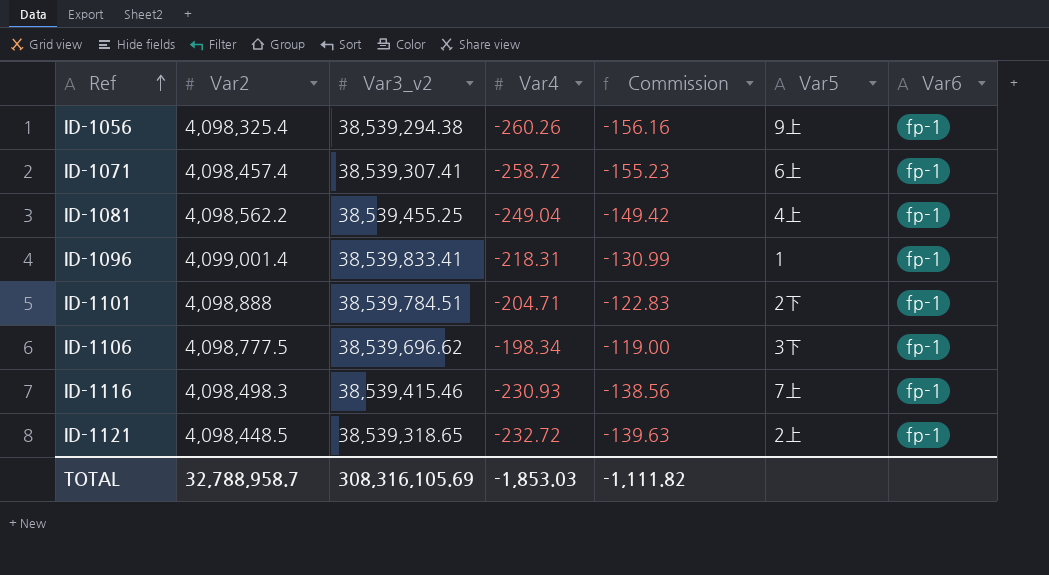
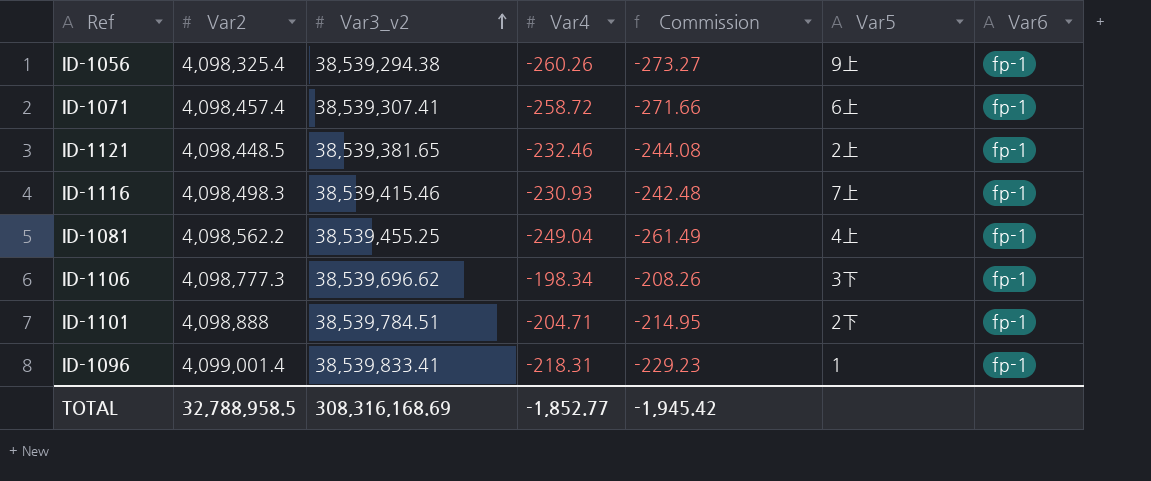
row order: Ref ascending -> Var3_v2 ascending
column Commission | formula: [Var4] * 0.6 -> [Var4] * 1.05
ID-1121 | Var3_v2: 38,539,318.65 -> 38,539,381.65
ID-1121 | Var4: -232.72 -> -232.46
ID-1106 | Var2: 4,098,777.5 -> 4,098,777.3
TOTAL | Var2: 32,788,958.7 -> 32,788,958.5
TOTAL | Var3_v2: 308,316,105.69 -> 308,316,168.69
TOTAL | Var4: -1,853.03 -> -1,852.77
TOTAL | Commission: -1,111.82 -> -1,945.42

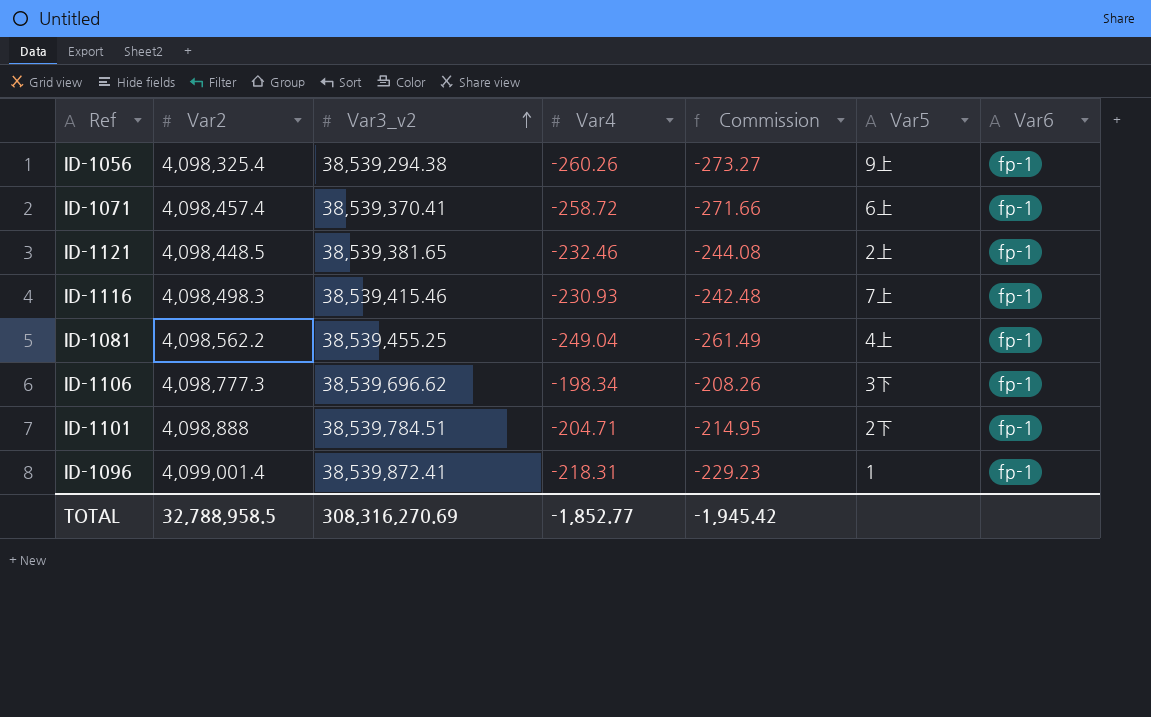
ID-1071 | Var3_v2: 38,539,307.41 -> 38,539,370.41
ID-1096 | Var3_v2: 38,539,833.41 -> 38,539,872.41
TOTAL | Var3_v2: 308,316,168.69 -> 308,316,270.69

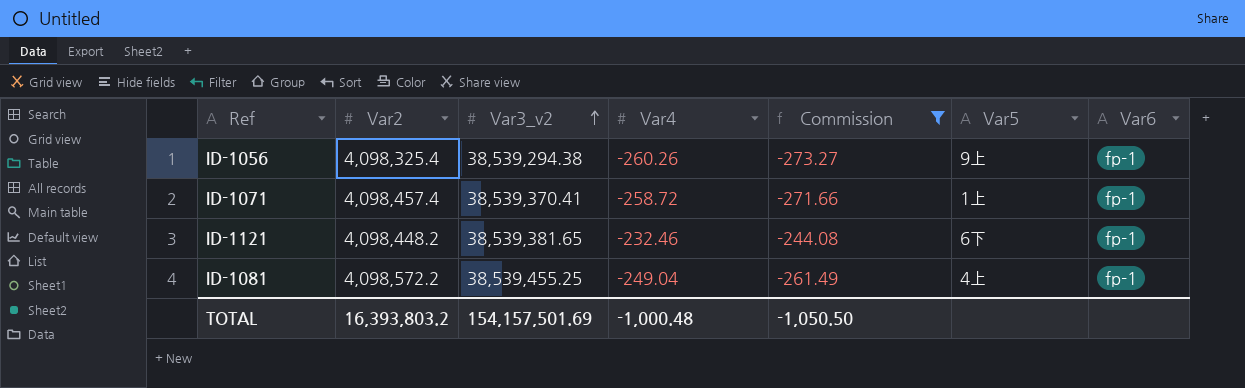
filter: none -> Commission <= -244.08
ID-1071 | Var5: 6上 -> 1上
ID-1121 | Var2: 4,098,448.5 -> 4,098,448.2
ID-1121 | Var5: 2上 -> 6下
ID-1081 | Var2: 4,098,562.2 -> 4,098,572.2
TOTAL | Var2: 32,788,958.5 -> 16,393,803.2
TOTAL | Var3_v2: 308,316,270.69 -> 154,157,501.69
TOTAL | Var4: -1,852.77 -> -1,000.48
TOTAL | Commission: -1,945.42 -> -1,050.50

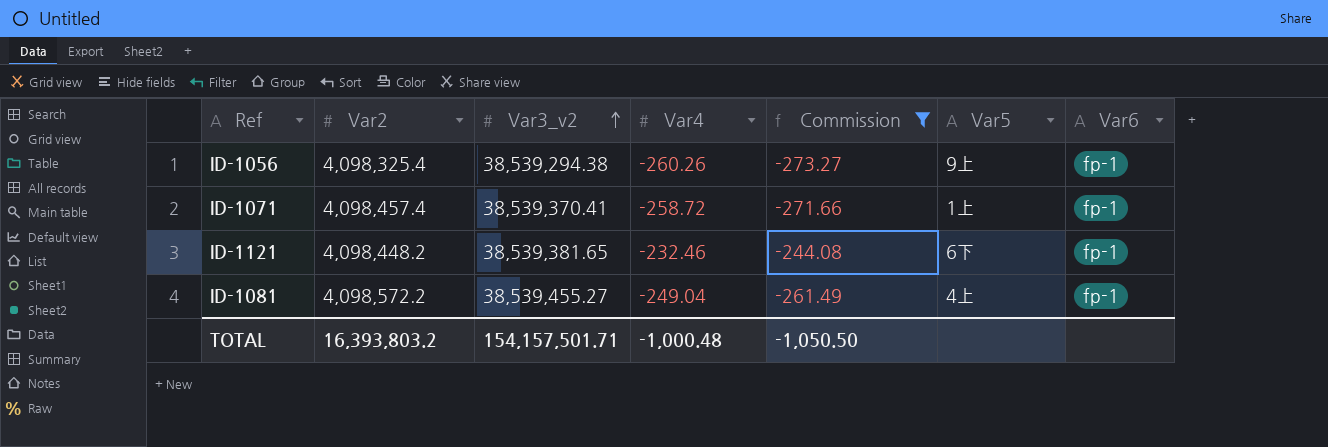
ID-1081 | Var3_v2: 38,539,455.25 -> 38,539,455.27
TOTAL | Var3_v2: 154,157,501.69 -> 154,157,501.71

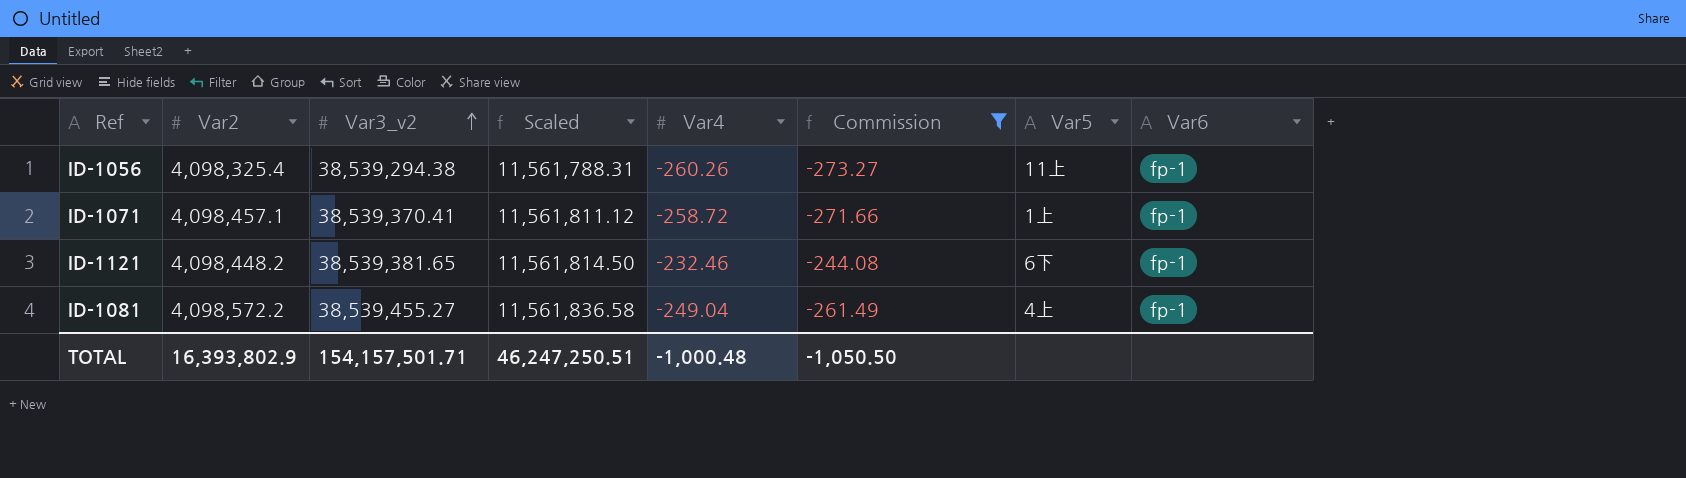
column Scaled | formula: none -> [Var3_v2] * 0.3
ID-1056 | Var5: 9上 -> 11上
ID-1071 | Var2: 4,098,457.4 -> 4,098,457.1
TOTAL | Var2: 16,393,803.2 -> 16,393,802.9

